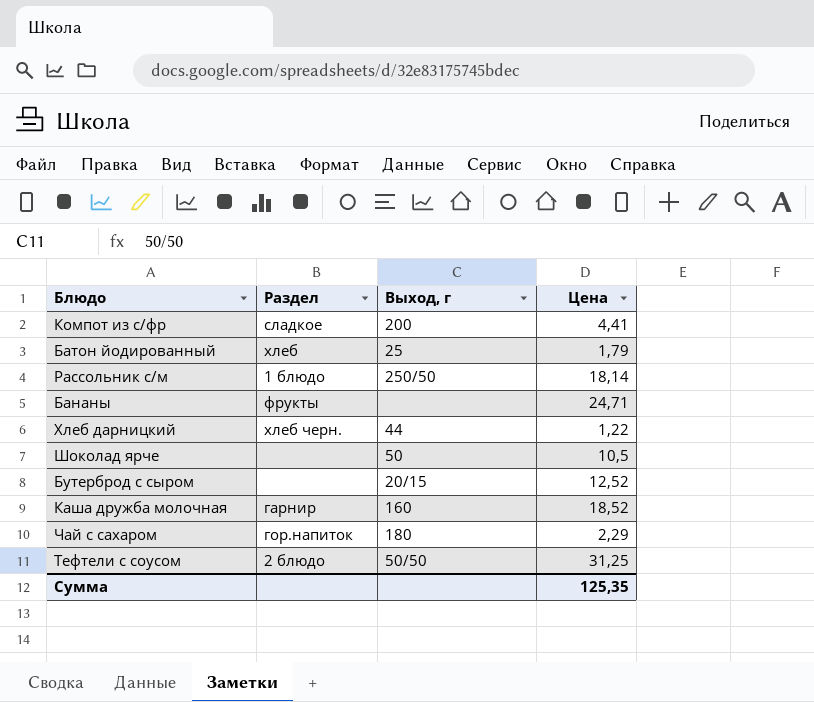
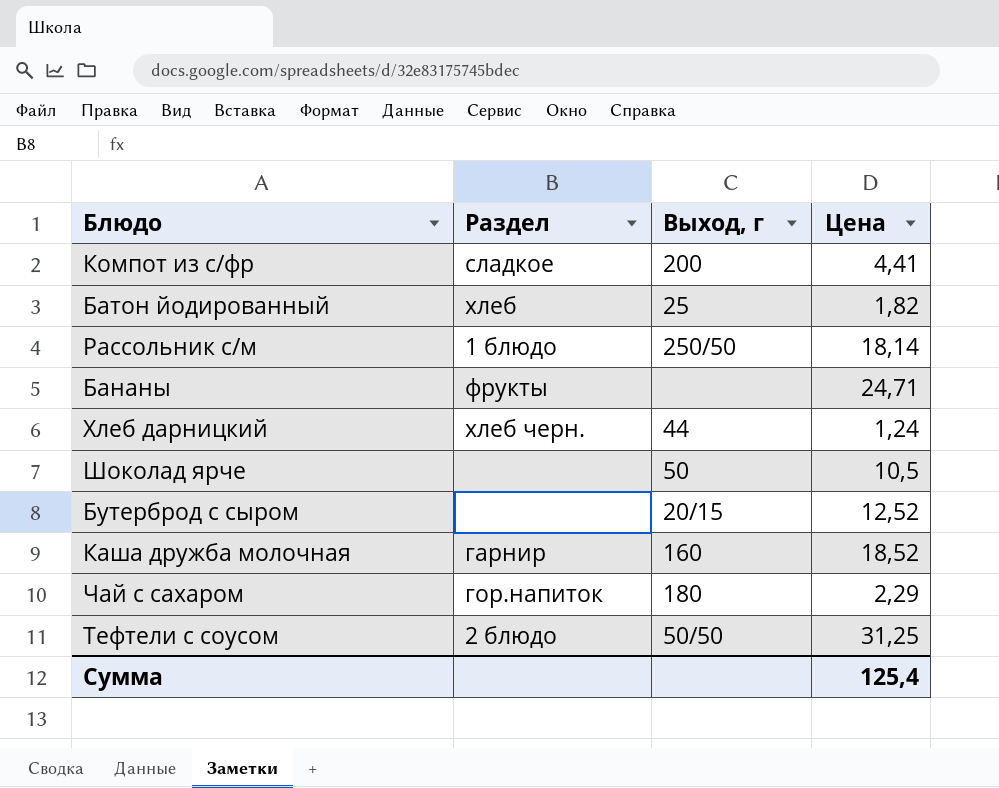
Батон йодированный | Цена: 1,79 -> 1,82
Хлеб дарницкий | Цена: 1,22 -> 1,24
Сумма | Цена: 125,35 -> 125,4

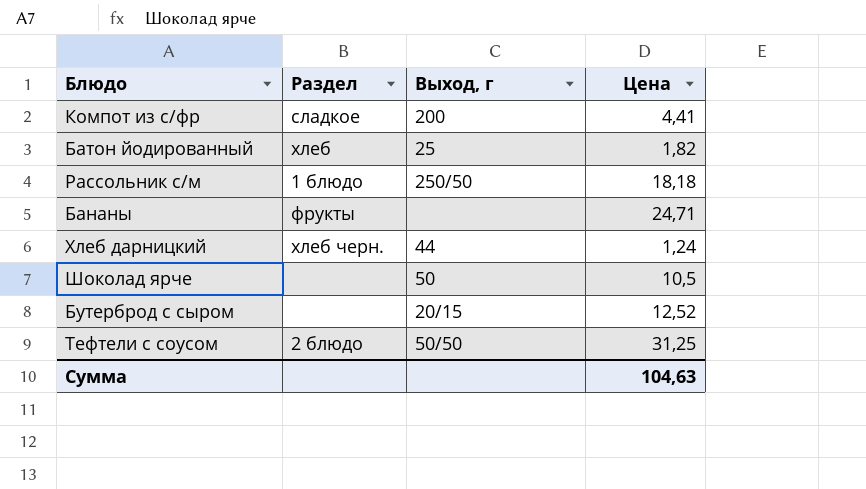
row Каша дружба молочная: гарнир | 160 | 18,52 -> none
row Чай с сахаром: гор.напиток | 180 | 2,29 -> none
Рассольник с/м | Цена: 18,14 -> 18,18
Сумма | Цена: 125,4 -> 104,63

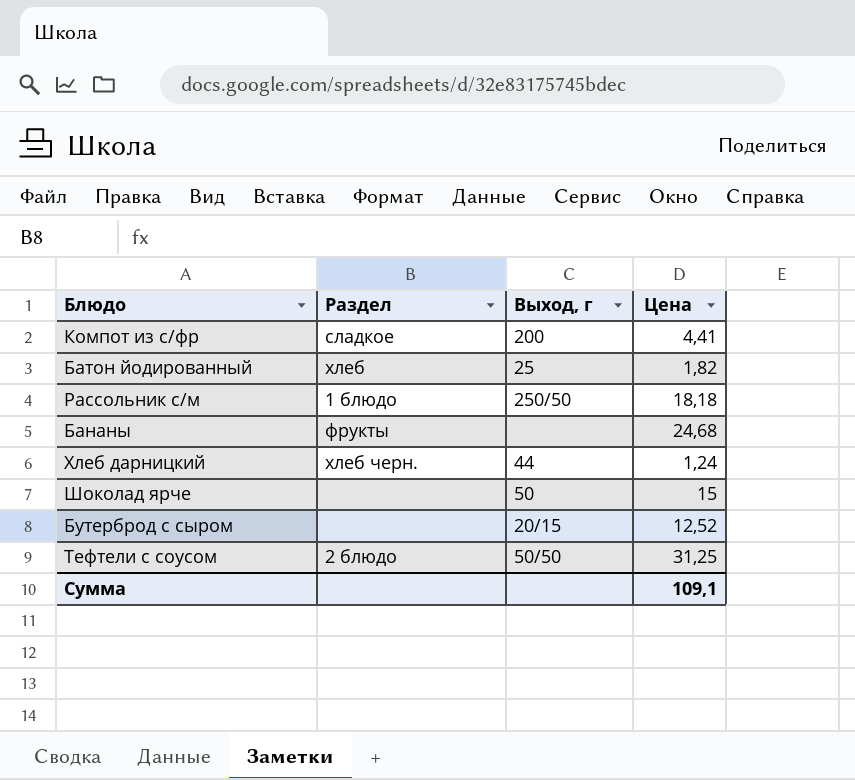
Бананы | Цена: 24,71 -> 24,68
Шоколад ярче | Цена: 10,5 -> 15
Сумма | Цена: 104,63 -> 109,1

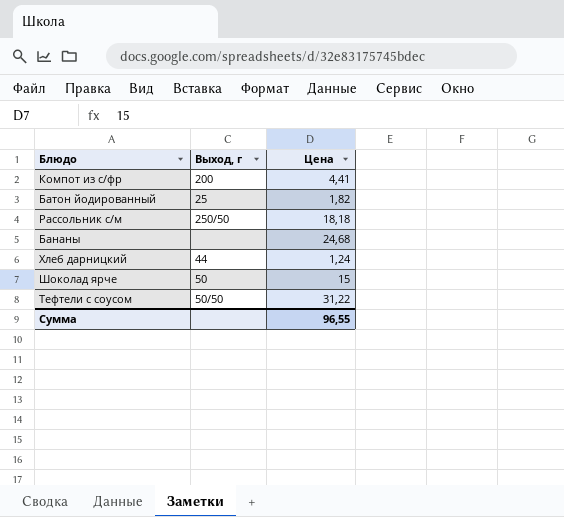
column Раздел | position: 2 -> none
row Бутерброд с сыром: none | 20/15 | 12,52 -> none
Тефтели с соусом | Цена: 31,25 -> 31,22
Сумма | Цена: 109,1 -> 96,55

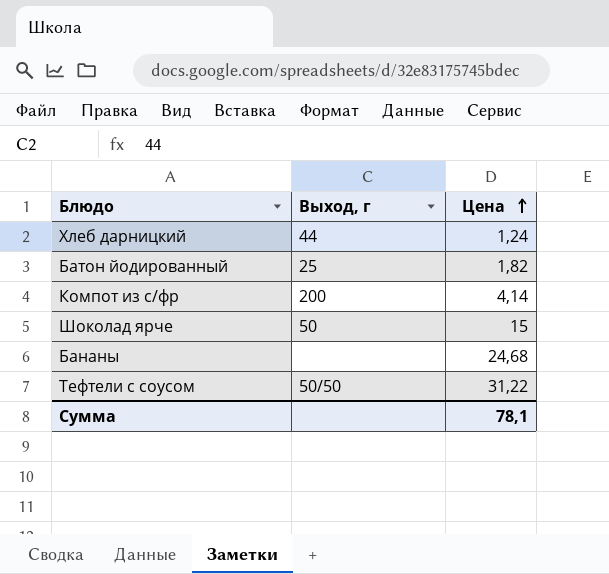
row order: none -> Цена ascending
row Рассольник с/м: 250/50 | 18,18 -> none
Компот из с/фр | Цена: 4,41 -> 4,14
Сумма | Цена: 96,55 -> 78,1

